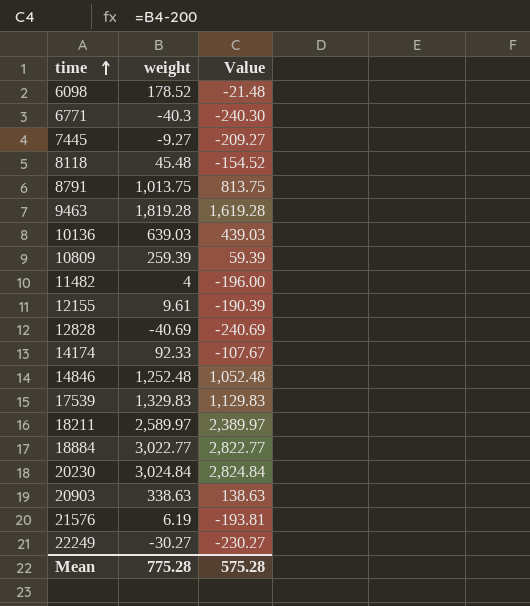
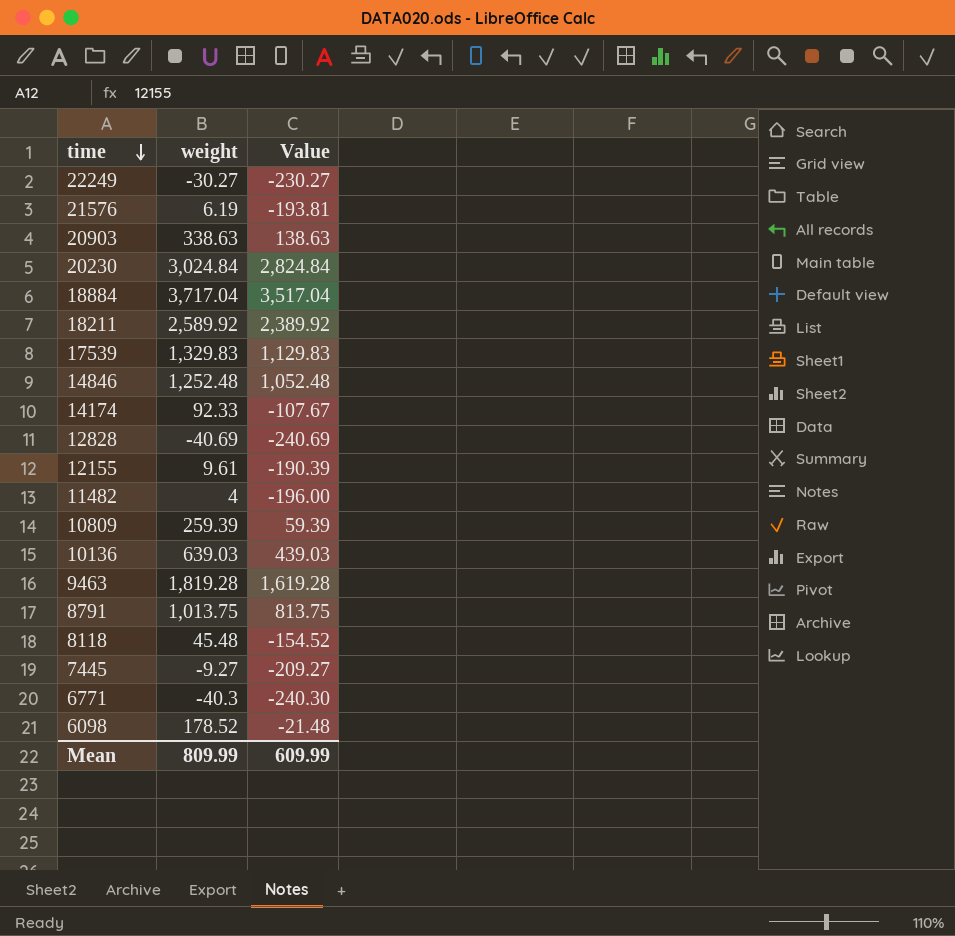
row order: time ascending -> time descending
18884 | weight: 3,022.77 -> 3,717.04
18884 | Value: 2,822.77 -> 3,517.04
18211 | weight: 2,589.97 -> 2,589.92
18211 | Value: 2,389.97 -> 2,389.92
Mean | weight: 775.28 -> 809.99
Mean | Value: 575.28 -> 609.99

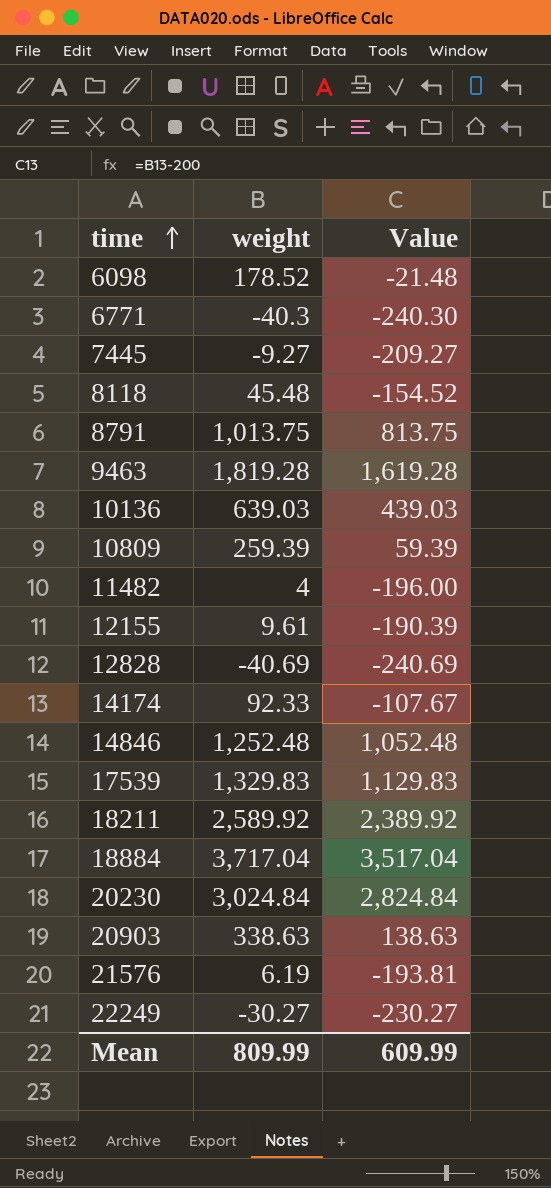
row order: time descending -> time ascending

